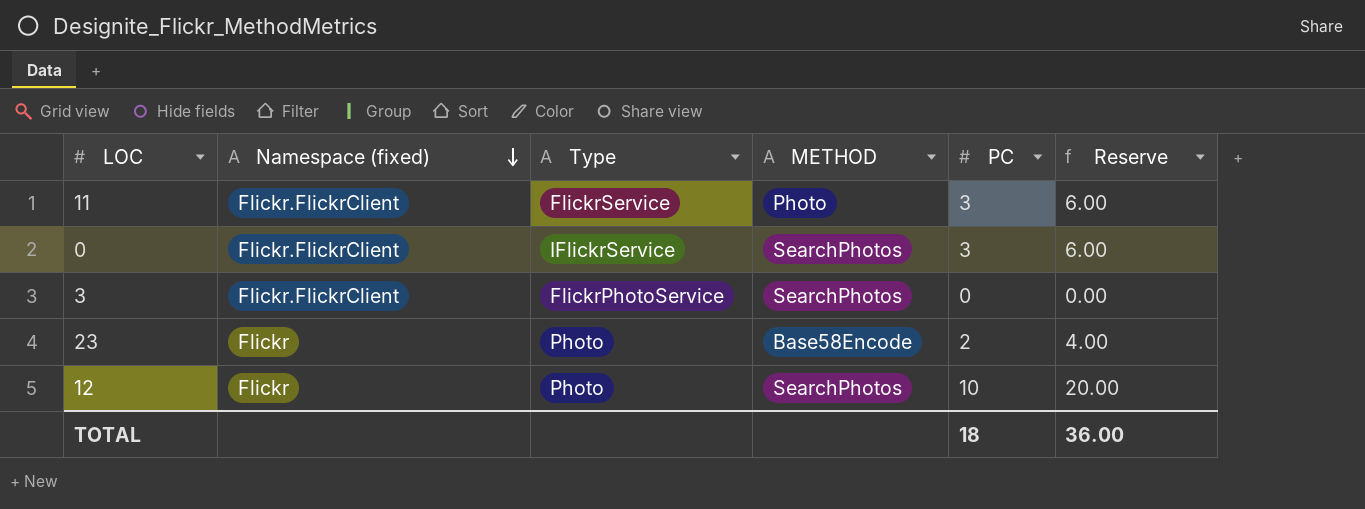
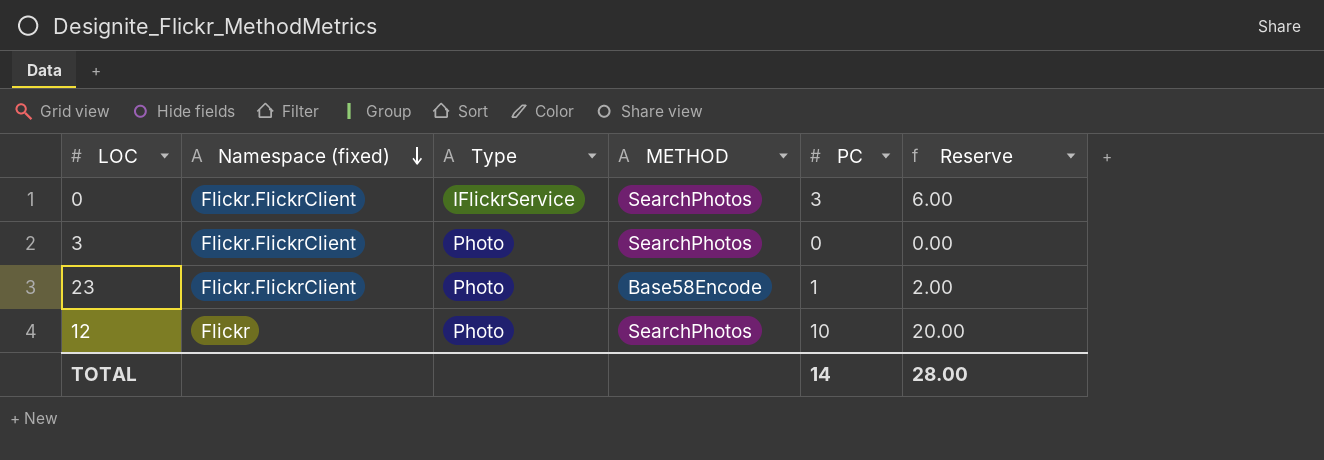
row 11: Flickr.FlickrClient | FlickrService | Photo | 3 | 6.00 -> none
3 | Type: FlickrPhotoService -> Photo
23 | Namespace (fixed): Flickr -> Flickr.FlickrClient
23 | PC: 2 -> 1
23 | Reserve: 4.00 -> 2.00
TOTAL | PC: 18 -> 14
TOTAL | Reserve: 36.00 -> 28.00

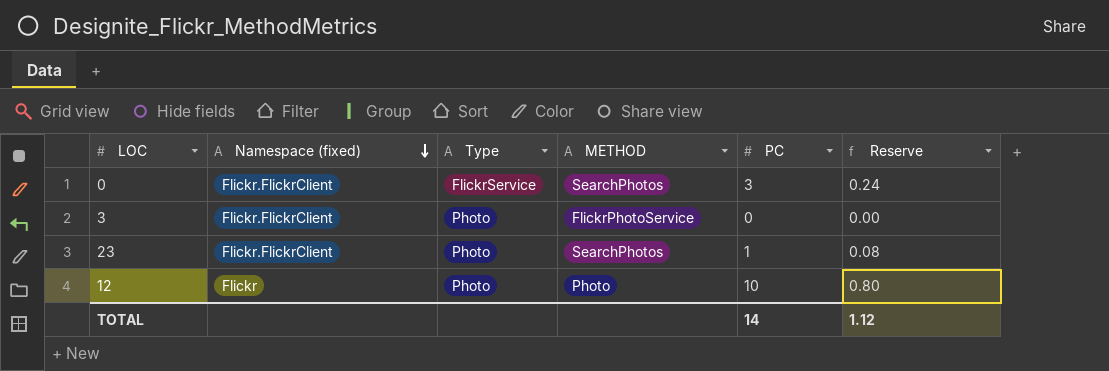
column Reserve | formula: [PC] * 2 -> [PC] * 0.08
0 | Type: IFlickrService -> FlickrService
3 | METHOD: SearchPhotos -> FlickrPhotoService
23 | METHOD: Base58Encode -> SearchPhotos
12 | METHOD: SearchPhotos -> Photo
TOTAL | Reserve: 28.00 -> 1.12

